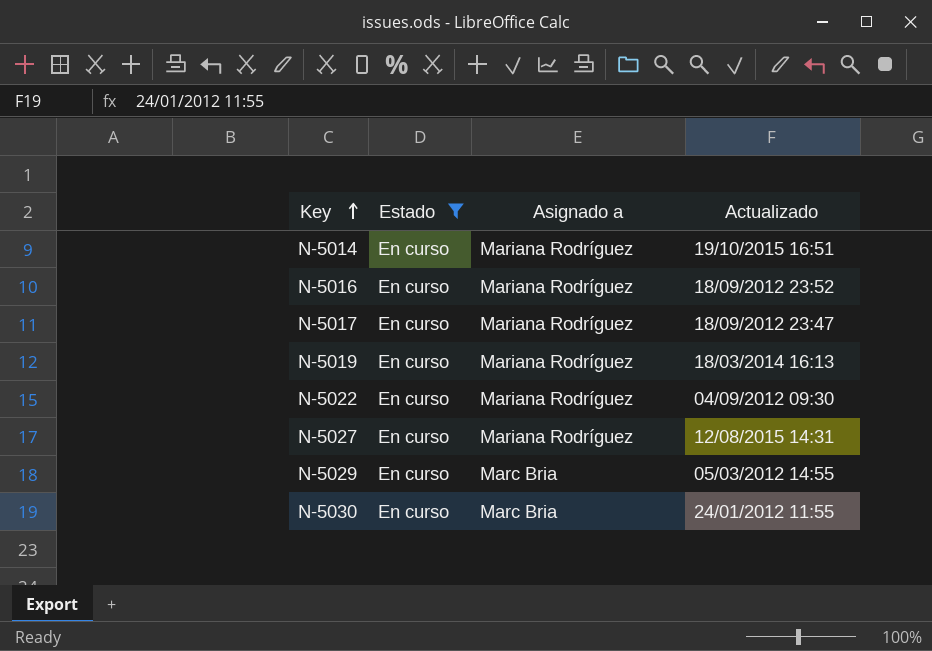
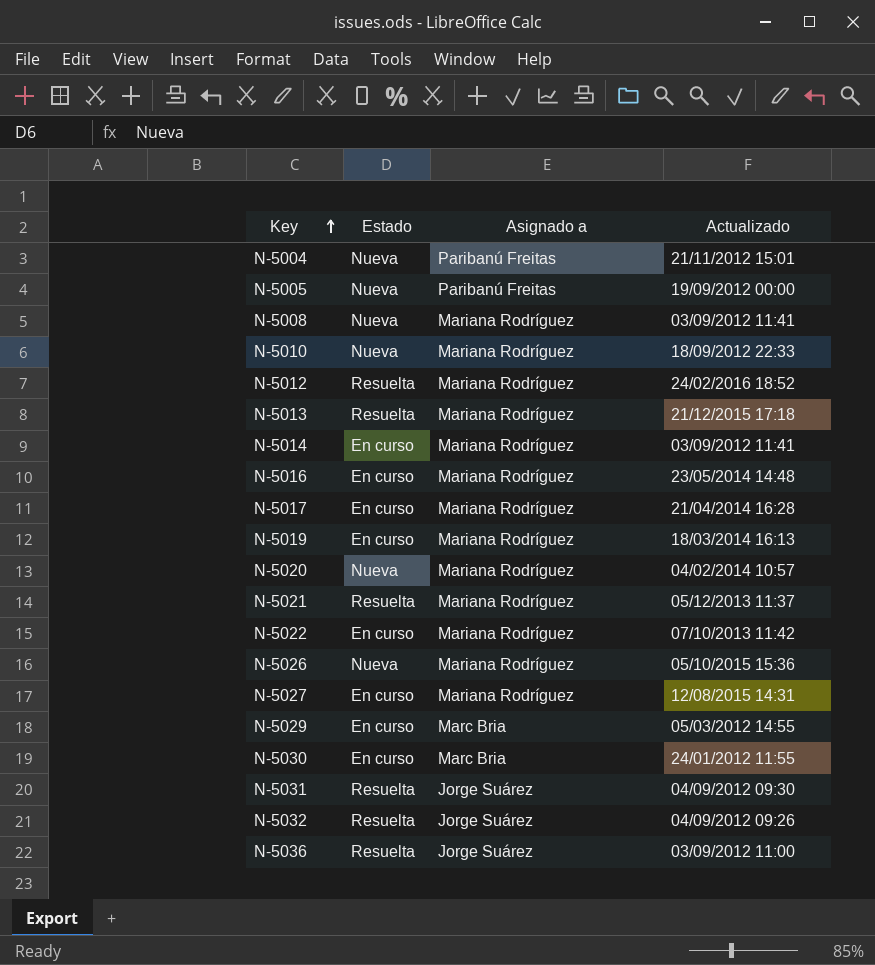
filter: Estado = En curso -> none
N-5014 | Actualizado: 19/10/2015 16:51 -> 03/09/2012 11:41
N-5016 | Actualizado: 18/09/2012 23:52 -> 23/05/2014 14:48
N-5017 | Actualizado: 18/09/2012 23:47 -> 21/04/2014 16:28
N-5022 | Actualizado: 04/09/2012 09:30 -> 07/10/2013 11:42

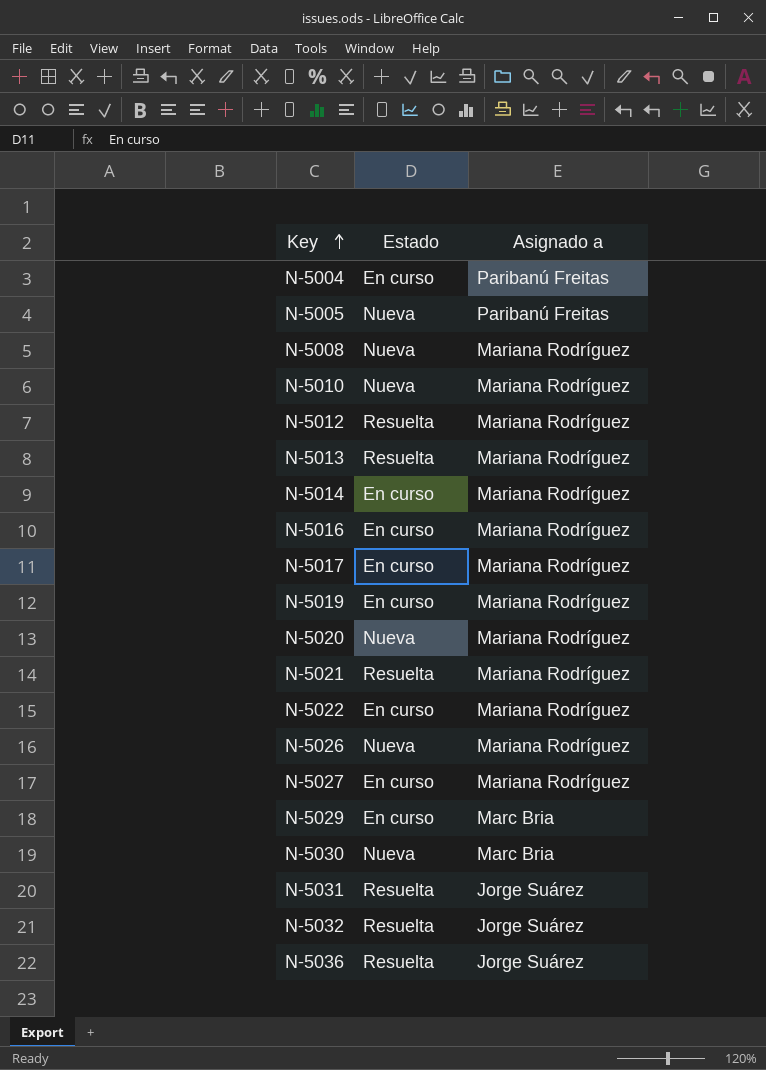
column Actualizado | position: 4 -> none
N-5004 | Estado: Nueva -> En curso
N-5030 | Estado: En curso -> Nueva

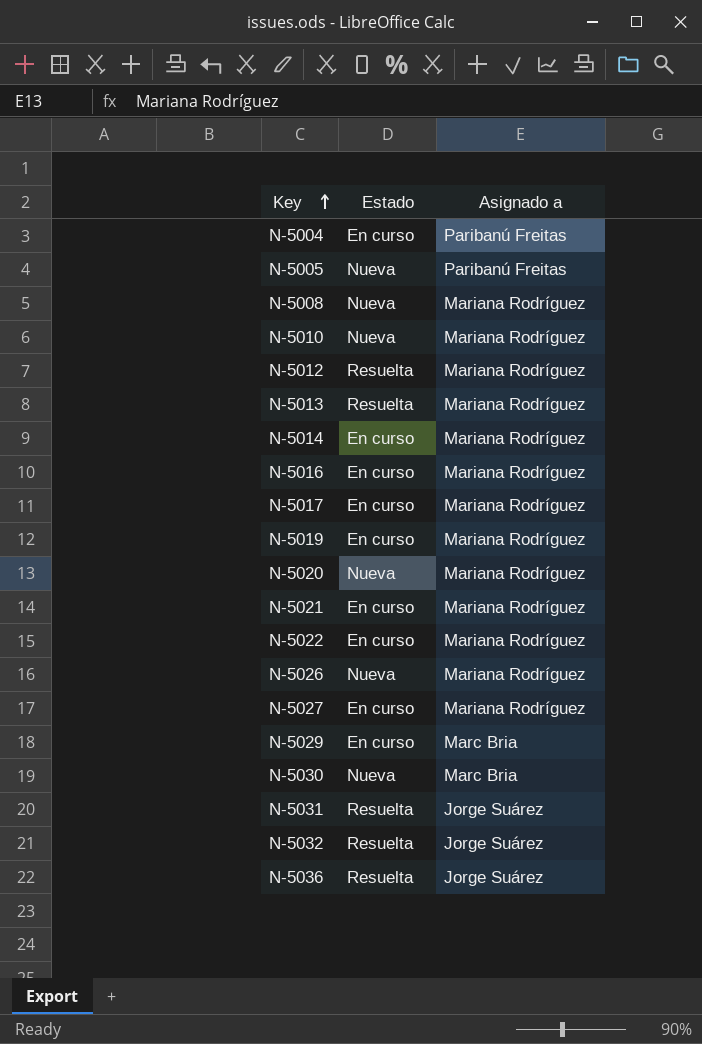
N-5021 | Estado: Resuelta -> En curso

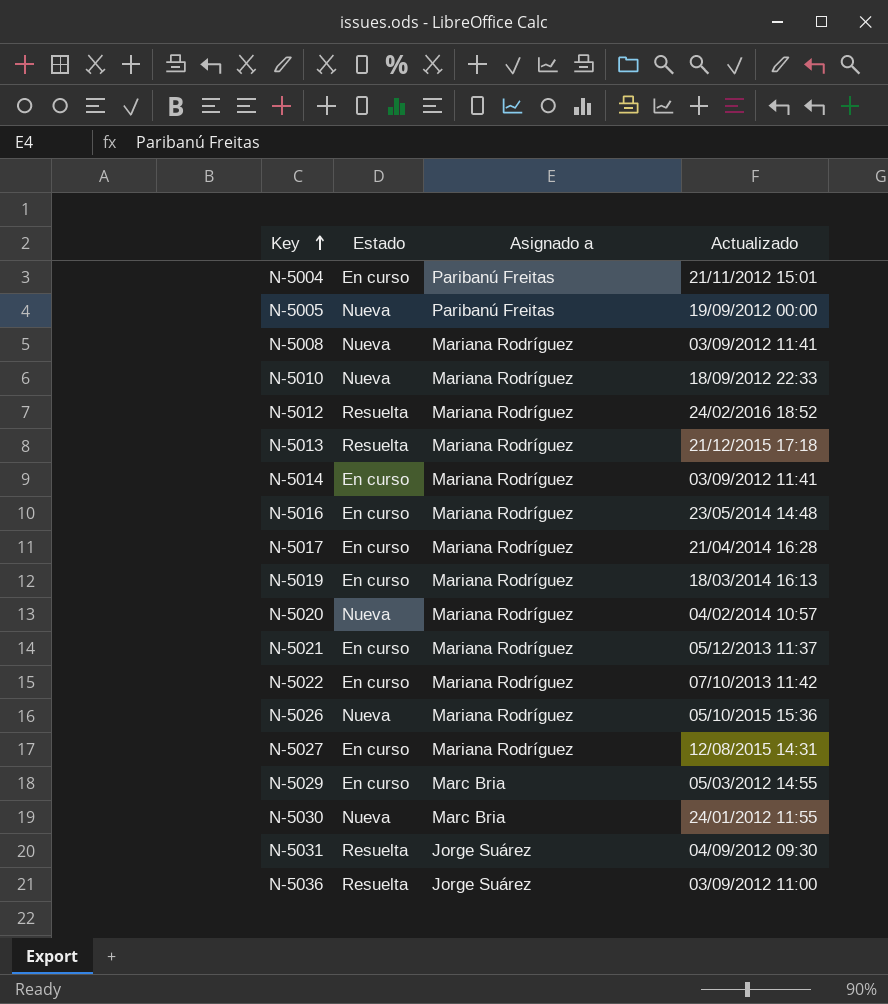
column Actualizado | position: none -> 4
row N-5032: Resuelta | Jorge Suárez -> none

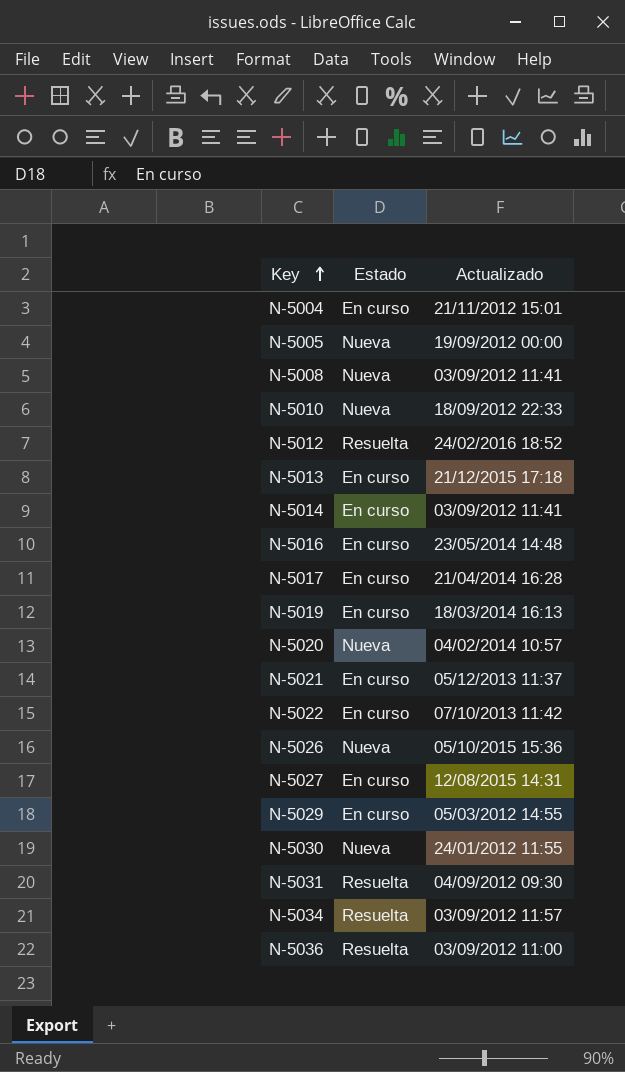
column Asignado a | position: 3 -> none
N-5013 | Estado: Resuelta -> En curso
row N-5034: none -> Resuelta | 03/09/2012 11:57

